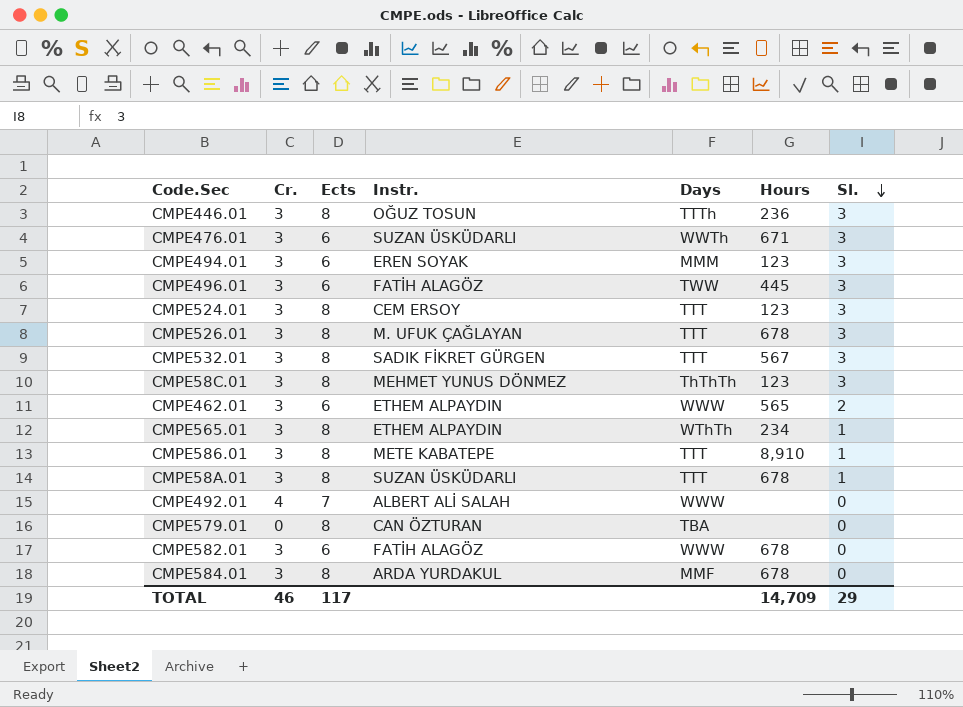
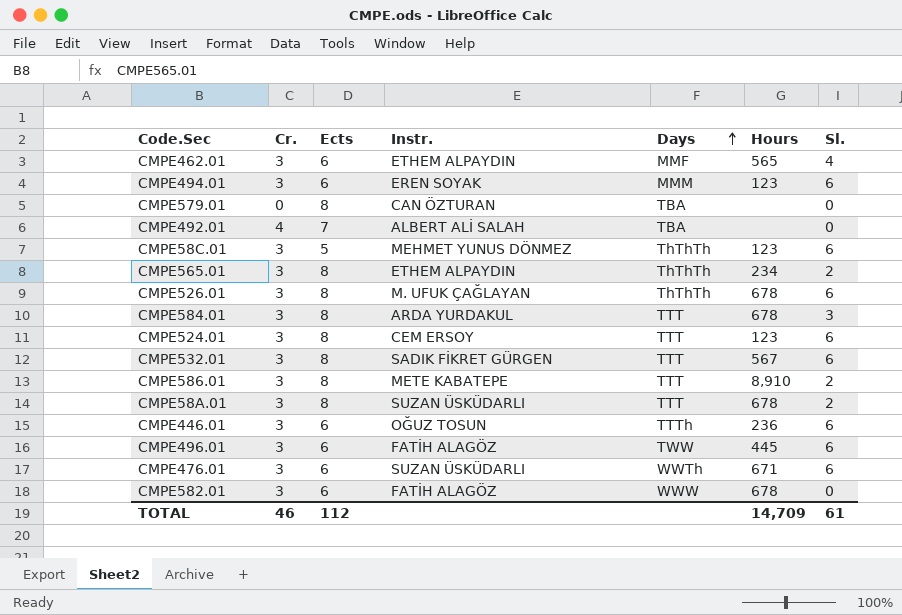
row order: Sl. descending -> Days ascending
CMPE462.01 | Days: WWW -> MMF
CMPE462.01 | Sl.: 2 -> 4
CMPE494.01 | Sl.: 3 -> 6
CMPE492.01 | Days: WWW -> TBA
CMPE58C.01 | Ects: 8 -> 5
CMPE58C.01 | Sl.: 3 -> 6
CMPE565.01 | Days: WThTh -> ThThTh
CMPE565.01 | Sl.: 1 -> 2
CMPE526.01 | Days: TTT -> ThThTh
CMPE526.01 | Sl.: 3 -> 6
CMPE584.01 | Days: MMF -> TTT
CMPE584.01 | Sl.: 0 -> 3
CMPE524.01 | Sl.: 3 -> 6
CMPE532.01 | Sl.: 3 -> 6
CMPE586.01 | Sl.: 1 -> 2
CMPE58A.01 | Sl.: 1 -> 2
CMPE446.01 | Ects: 8 -> 6
CMPE446.01 | Sl.: 3 -> 6
CMPE496.01 | Sl.: 3 -> 6
CMPE476.01 | Sl.: 3 -> 6
TOTAL | Ects: 117 -> 112
TOTAL | Sl.: 29 -> 61

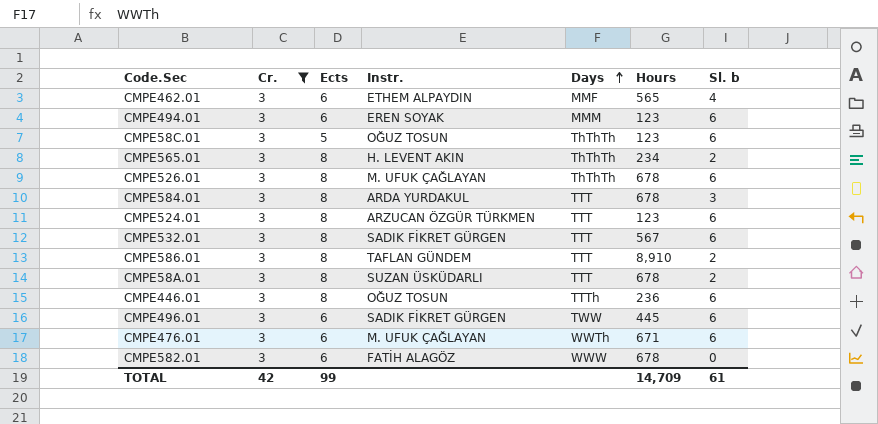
filter: none -> Cr. = 3
column name: Sl. -> Sl. b
CMPE58C.01 | Instr.: MEHMET YUNUS DÖNMEZ -> OĞUZ TOSUN
CMPE565.01 | Instr.: ETHEM ALPAYDIN -> H. LEVENT AKIN
CMPE524.01 | Instr.: CEM ERSOY -> ARZUCAN ÖZGÜR TÜRKMEN
CMPE586.01 | Instr.: METE KABATEPE -> TAFLAN GÜNDEM
CMPE446.01 | Ects: 6 -> 8
CMPE496.01 | Instr.: FATİH ALAGÖZ -> SADIK FİKRET GÜRGEN
CMPE476.01 | Instr.: SUZAN ÜSKÜDARLI -> M. UFUK ÇAĞLAYAN
TOTAL | Cr.: 46 -> 42
TOTAL | Ects: 112 -> 99

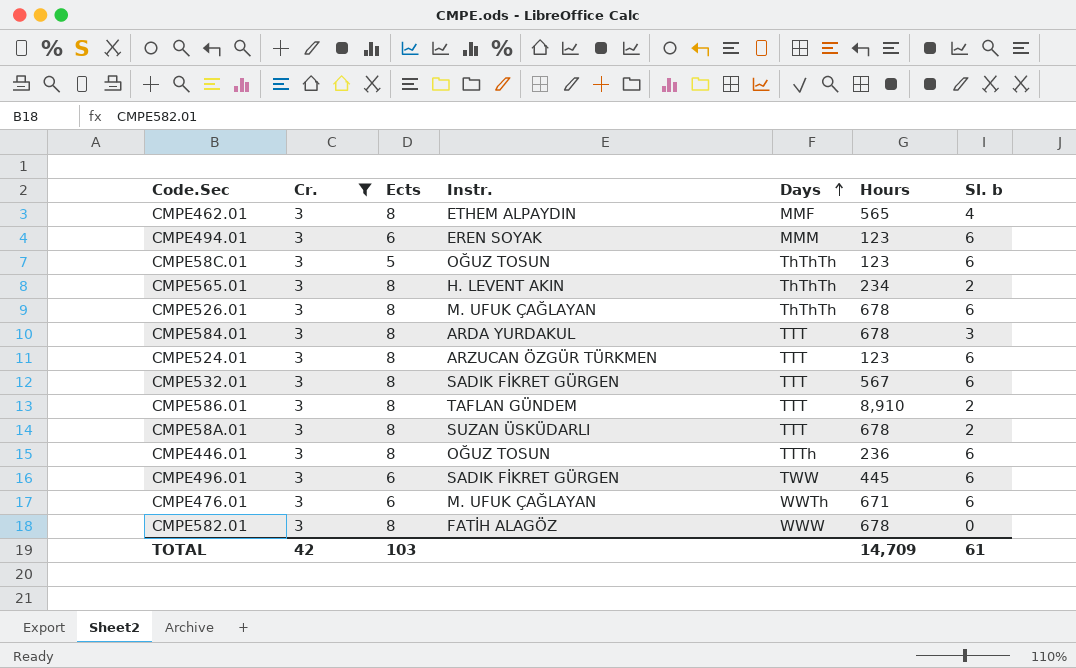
CMPE462.01 | Ects: 6 -> 8
CMPE582.01 | Ects: 6 -> 8
TOTAL | Ects: 99 -> 103

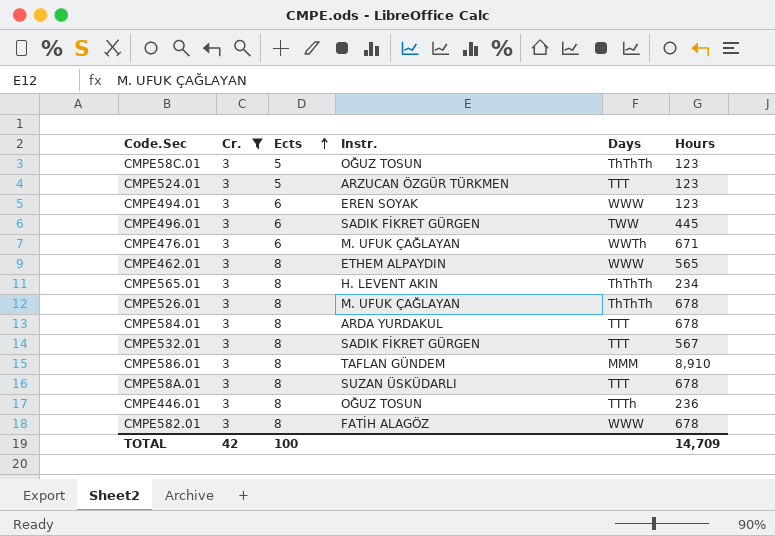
row order: Days ascending -> Ects ascending
column Sl. b | position: 7 -> none
CMPE524.01 | Ects: 8 -> 5
CMPE494.01 | Days: MMM -> WWW
CMPE462.01 | Days: MMF -> WWW
CMPE586.01 | Days: TTT -> MMM
TOTAL | Ects: 103 -> 100

